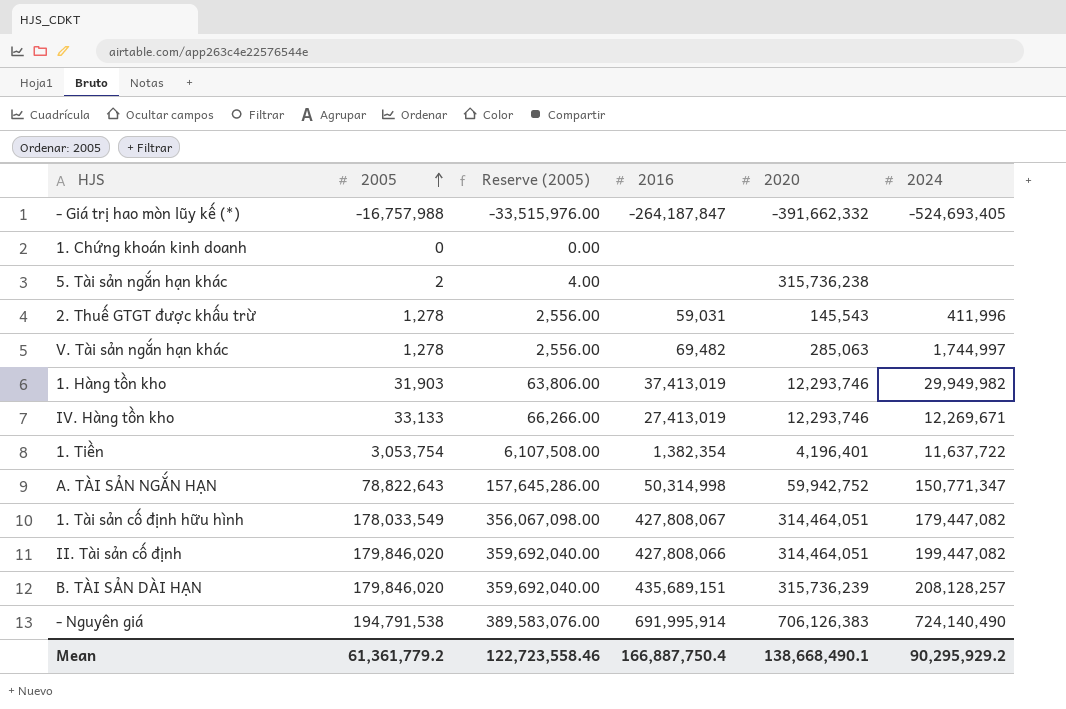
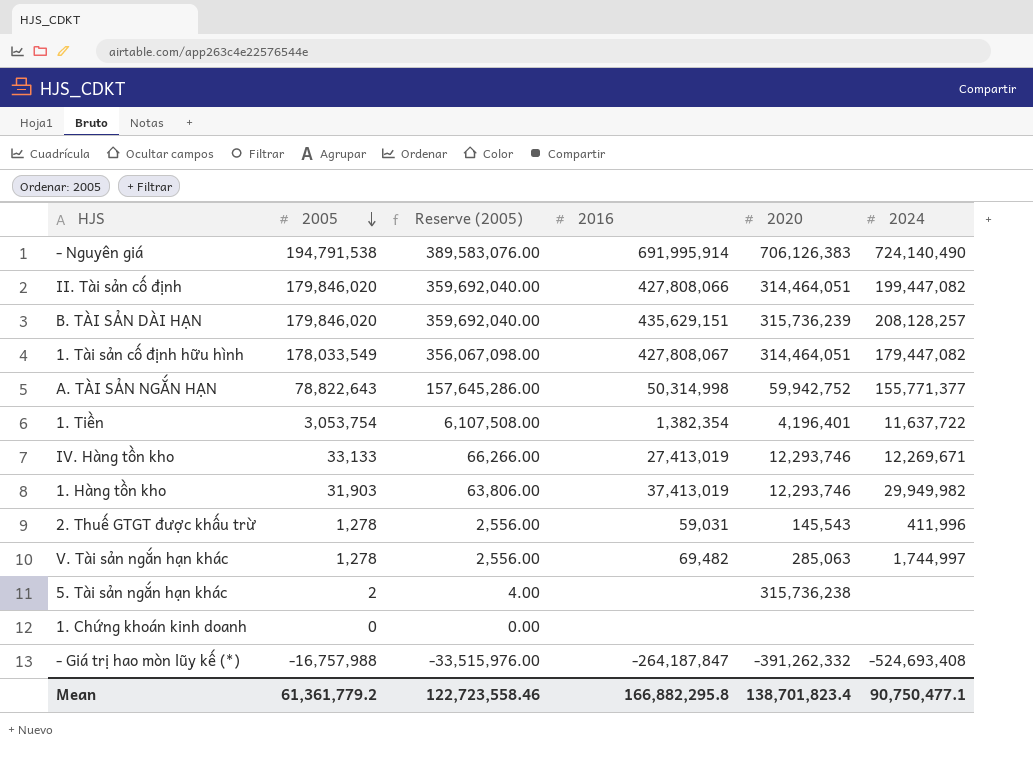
row order: 2005 ascending -> 2005 descending
B. TÀI SẢN DÀI HẠN | 2016: 435,689,151 -> 435,629,151
A. TÀI SẢN NGẮN HẠN | 2024: 150,771,347 -> 155,771,377
- Giá trị hao mòn lũy kế (*) | 2020: -391,662,332 -> -391,262,332
- Giá trị hao mòn lũy kế (*) | 2024: -524,693,405 -> -524,693,408
Mean | 2016: 166,887,750.4 -> 166,882,295.8
Mean | 2020: 138,668,490.1 -> 138,701,823.4
Mean | 2024: 90,295,929.2 -> 90,750,477.1

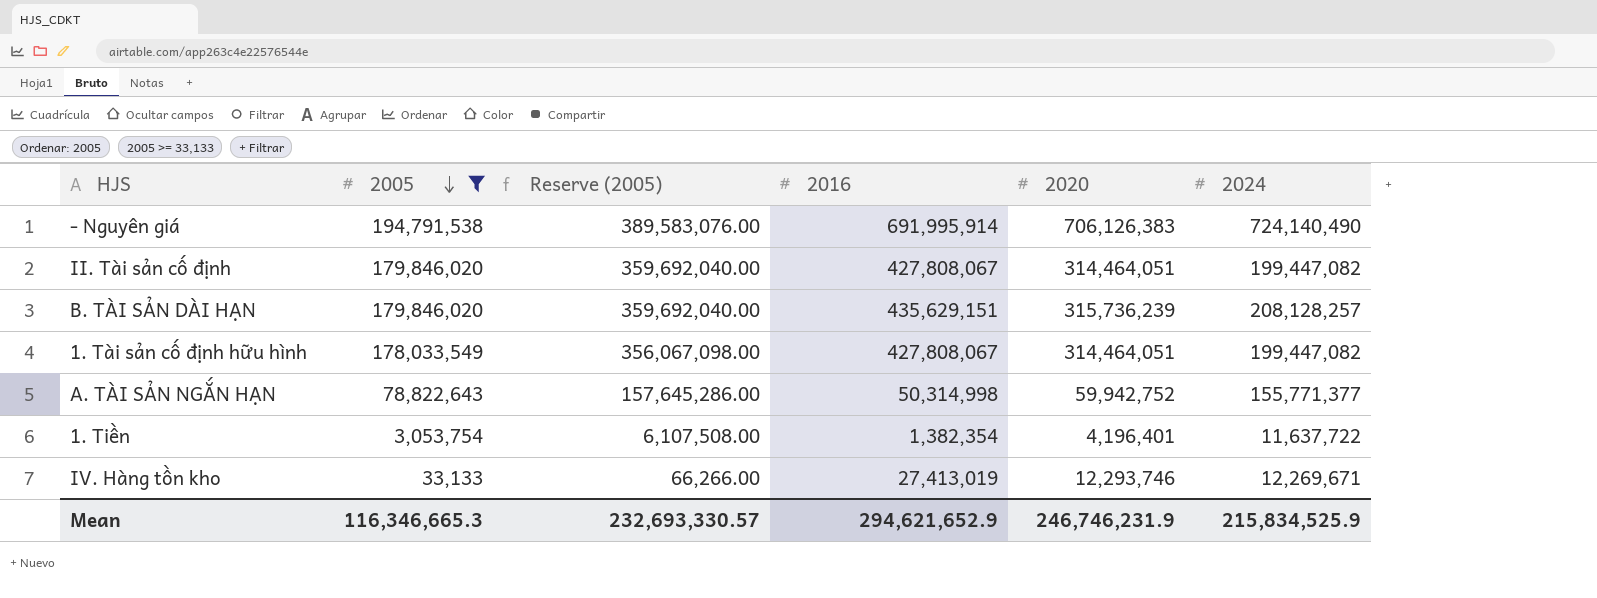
filter: none -> 2005 >= 33,133
II. Tài sản cố định | 2016: 427,808,066 -> 427,808,067
1. Tài sản cố định hữu hình | 2024: 179,447,082 -> 199,447,082
Mean | 2005: 61,361,779.2 -> 116,346,665.3
Mean | Reserve (2005): 122,723,558.46 -> 232,693,330.57
Mean | 2016: 166,882,295.8 -> 294,621,652.9
Mean | 2020: 138,701,823.4 -> 246,746,231.9
Mean | 2024: 90,750,477.1 -> 215,834,525.9

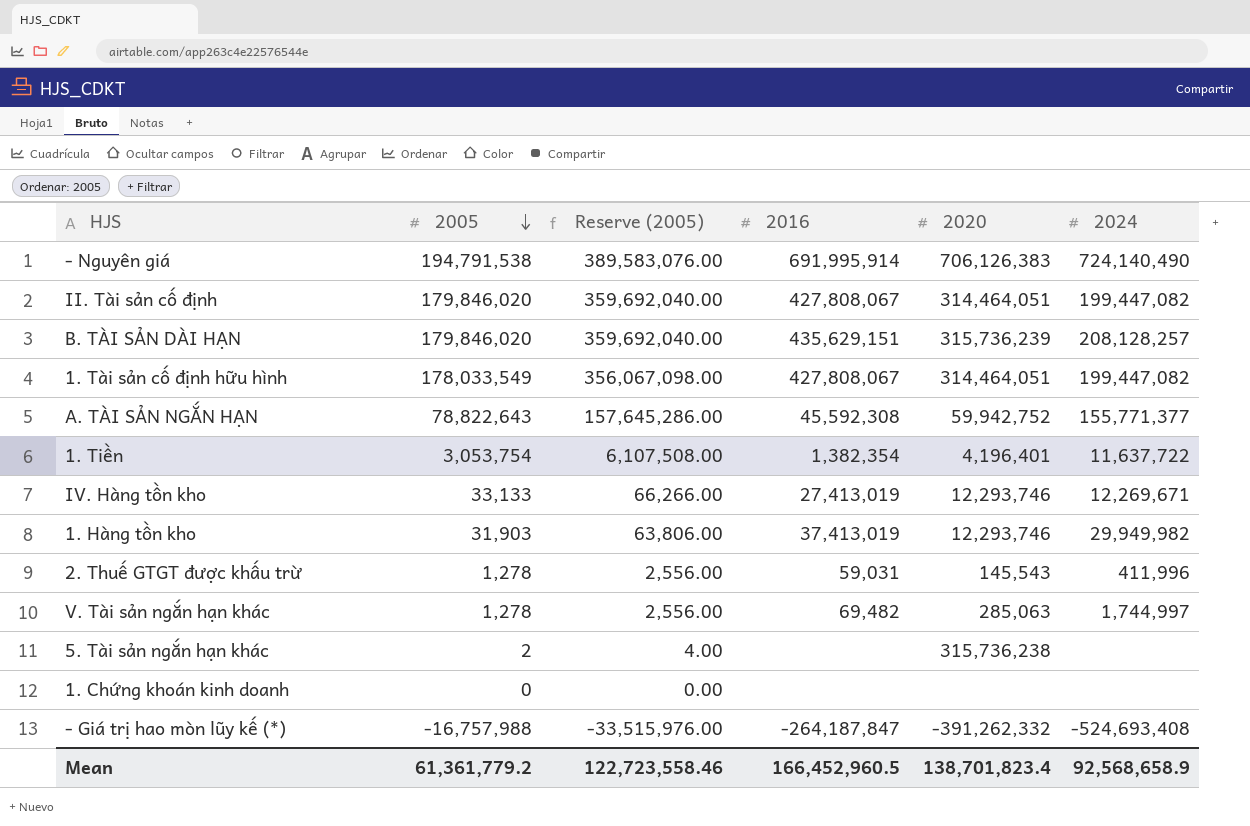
filter: 2005 >= 33,133 -> none
A. TÀI SẢN NGẮN HẠN | 2016: 50,314,998 -> 45,592,308
Mean | 2005: 116,346,665.3 -> 61,361,779.2
Mean | Reserve (2005): 232,693,330.57 -> 122,723,558.46
Mean | 2016: 294,621,652.9 -> 166,452,960.5
Mean | 2020: 246,746,231.9 -> 138,701,823.4
Mean | 2024: 215,834,525.9 -> 92,568,658.9

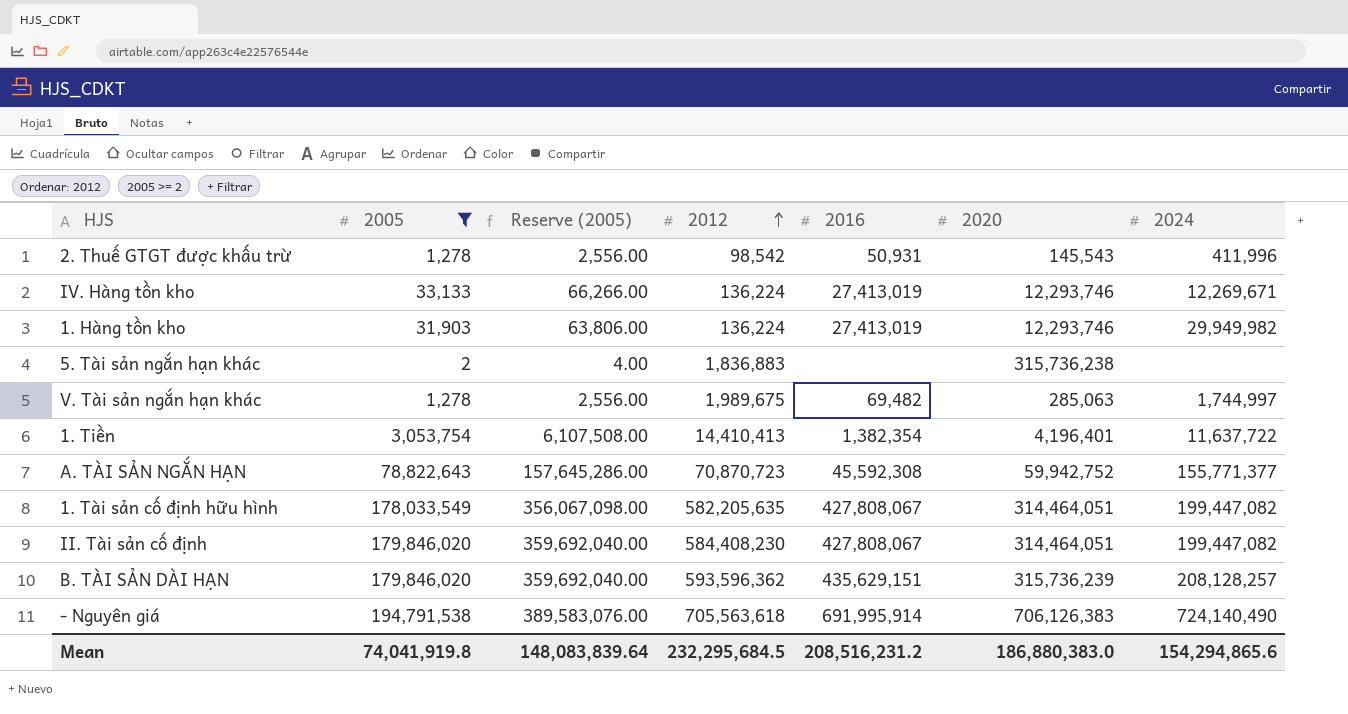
filter: none -> 2005 >= 2
row order: 2005 descending -> 2012 ascending
column 2012 | position: none -> 4
2. Thuế GTGT được khấu trừ | 2016: 59,031 -> 50,931
1. Hàng tồn kho | 2016: 37,413,019 -> 27,413,019
Mean | 2005: 61,361,779.2 -> 74,041,919.8
Mean | Reserve (2005): 122,723,558.46 -> 148,083,839.64
Mean | 2016: 166,452,960.5 -> 208,516,231.2
Mean | 2020: 138,701,823.4 -> 186,880,383.0
Mean | 2024: 92,568,658.9 -> 154,294,865.6

